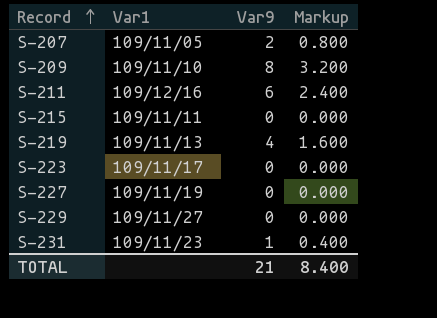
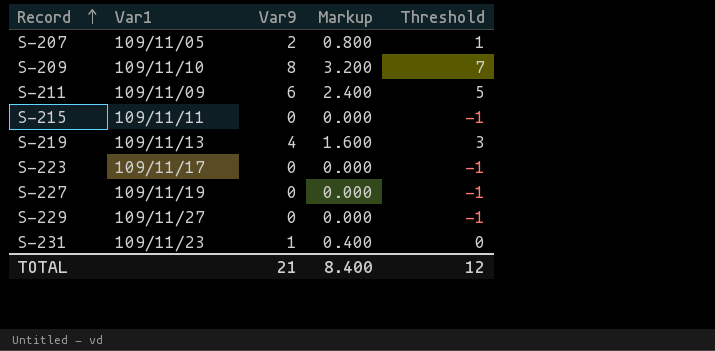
column Threshold | formula: none -> [Var9] - 1
S-211 | Var1: 109/12/16 -> 109/11/09

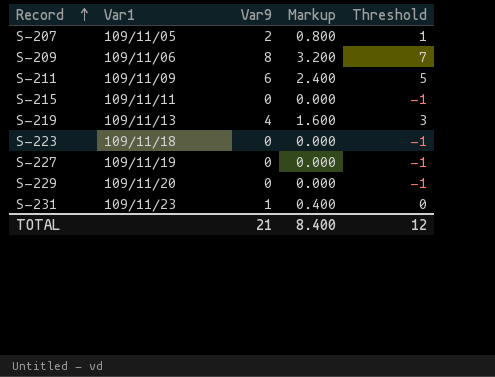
S-209 | Var1: 109/11/10 -> 109/11/06
S-223 | Var1: 109/11/17 -> 109/11/18
S-229 | Var1: 109/11/27 -> 109/11/20

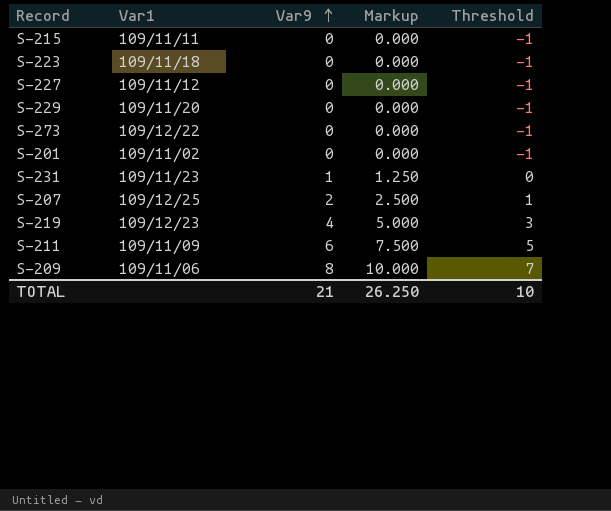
row order: Record ascending -> Var9 ascending
column Markup | formula: [Var9] * 0.4 -> [Var9] * 1.25
S-227 | Var1: 109/11/19 -> 109/11/12
row S-273: none -> 109/12/22 | 0 | 0.000 | -1
row S-201: none -> 109/11/02 | 0 | 0.000 | -1
S-207 | Var1: 109/11/05 -> 109/12/25
S-219 | Var1: 109/11/13 -> 109/12/23
TOTAL | Markup: 8.400 -> 26.250
TOTAL | Threshold: 12 -> 10

